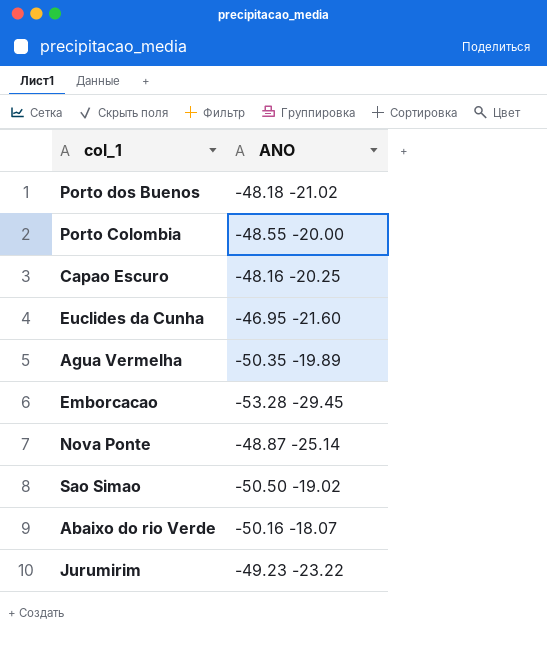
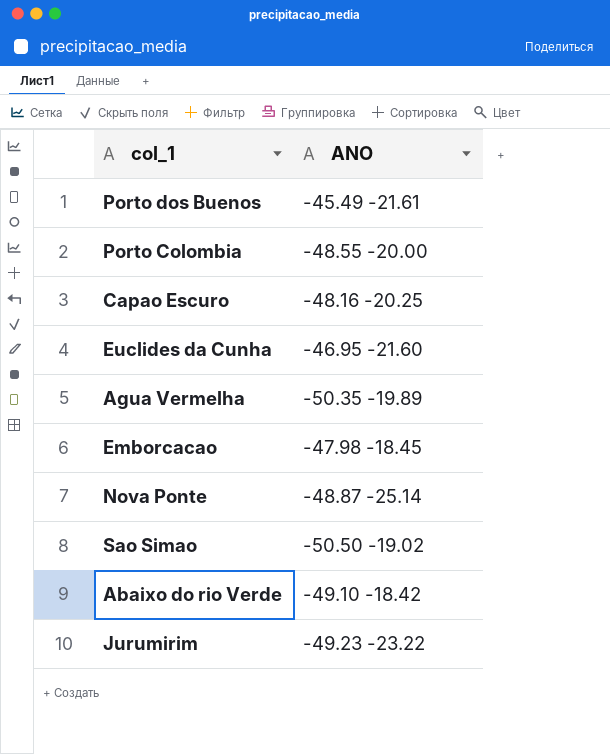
Porto dos Buenos | ANO: -48.18 -21.02 -> -45.49 -21.61
Emborcacao | ANO: -53.28 -29.45 -> -47.98 -18.45
Abaixo do rio Verde | ANO: -50.16 -18.07 -> -49.10 -18.42

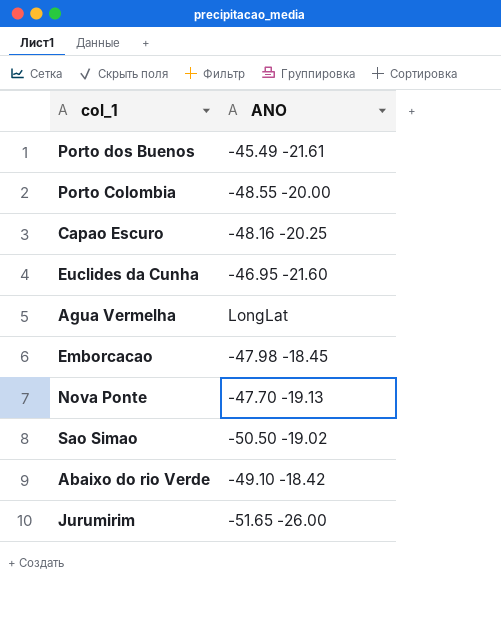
Agua Vermelha | ANO: -50.35 -19.89 -> LongLat
Nova Ponte | ANO: -48.87 -25.14 -> -47.70 -19.13
Jurumirim | ANO: -49.23 -23.22 -> -51.65 -26.00

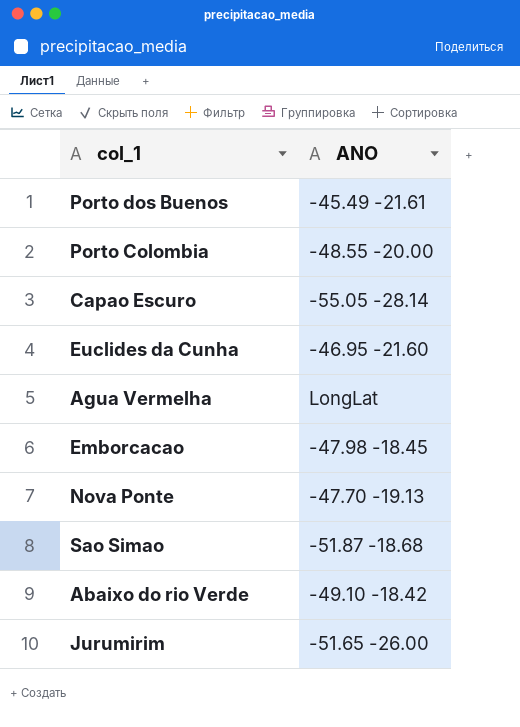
Capao Escuro | ANO: -48.16 -20.25 -> -55.05 -28.14
Sao Simao | ANO: -50.50 -19.02 -> -51.87 -18.68

